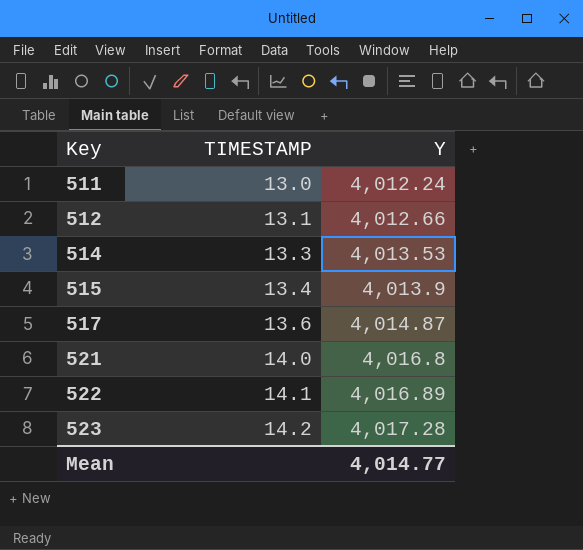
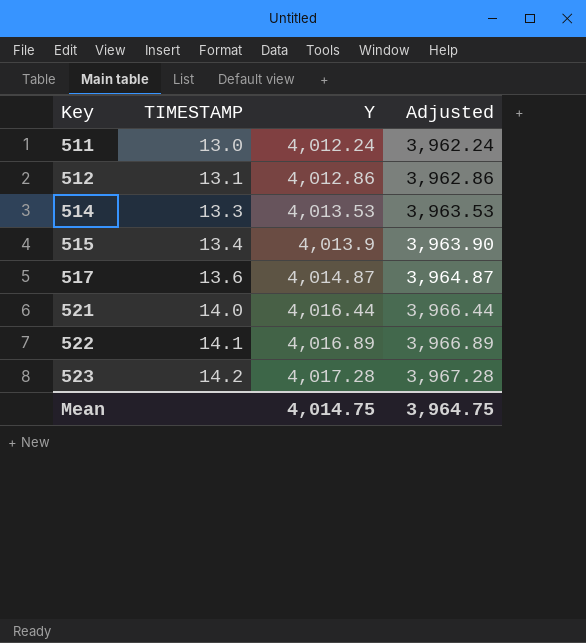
column Adjusted | formula: none -> [Y] - 50
512 | Y: 4,012.66 -> 4,012.86
521 | Y: 4,016.8 -> 4,016.44
Mean | Y: 4,014.77 -> 4,014.75

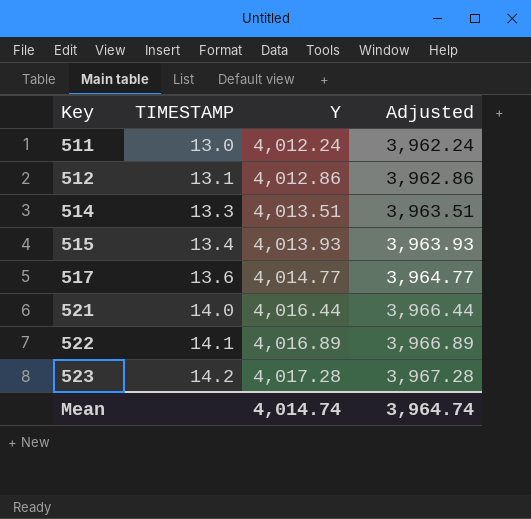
514 | Y: 4,013.53 -> 4,013.51
514 | Adjusted: 3,963.53 -> 3,963.51
515 | Y: 4,013.9 -> 4,013.93
515 | Adjusted: 3,963.90 -> 3,963.93
517 | Y: 4,014.87 -> 4,014.77
517 | Adjusted: 3,964.87 -> 3,964.77
Mean | Y: 4,014.75 -> 4,014.74
Mean | Adjusted: 3,964.75 -> 3,964.74

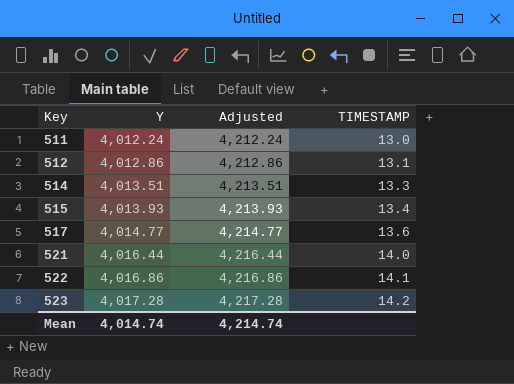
column Adjusted | formula: [Y] - 50 -> [Y] + 200
column TIMESTAMP | position: 2 -> 4
522 | Y: 4,016.89 -> 4,016.86
Mean | Adjusted: 3,964.74 -> 4,214.74

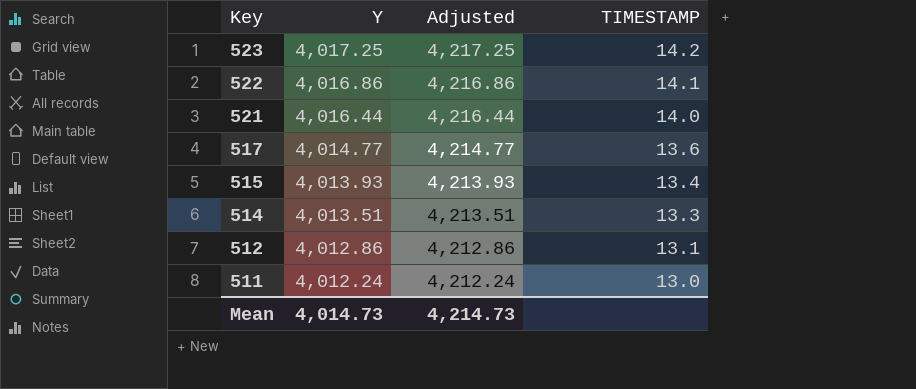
row order: Key ascending -> Key descending
523 | Y: 4,017.28 -> 4,017.25
523 | Adjusted: 4,217.28 -> 4,217.25
Mean | Y: 4,014.74 -> 4,014.73
Mean | Adjusted: 4,214.74 -> 4,214.73

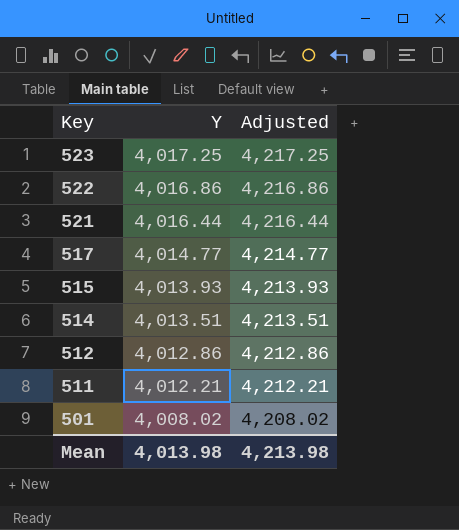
column TIMESTAMP | position: 4 -> none
511 | Y: 4,012.24 -> 4,012.21
511 | Adjusted: 4,212.24 -> 4,212.21
row 501: none -> 4,008.02 | 4,208.02
Mean | Y: 4,014.73 -> 4,013.98
Mean | Adjusted: 4,214.73 -> 4,213.98

